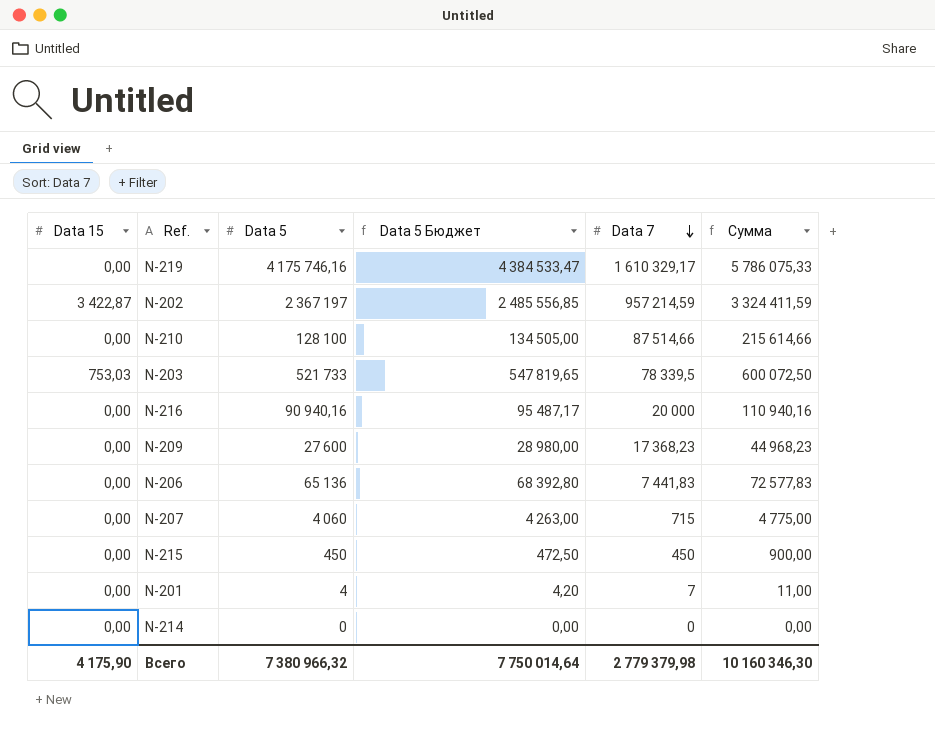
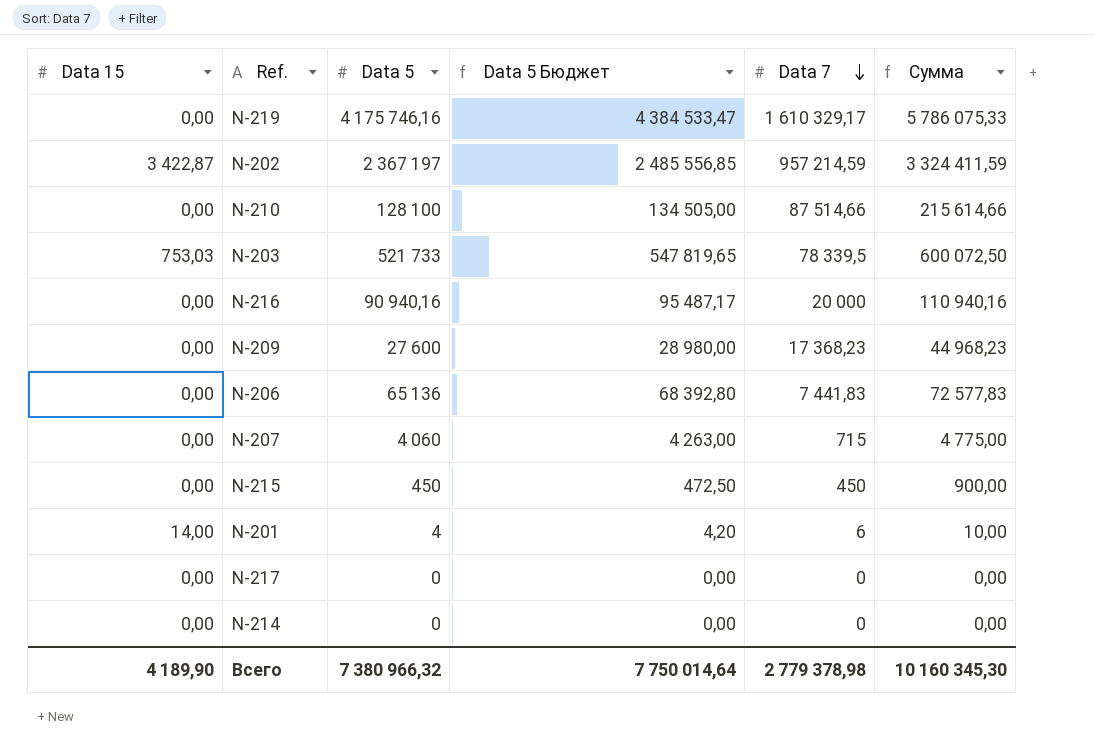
N-201 | Data 15: 0,00 -> 14,00
N-201 | Data 7: 7 -> 6
N-201 | Сумма: 11,00 -> 10,00
row N-217: none -> 0,00 | 0 | 0,00 | 0 | 0,00
Всего | Data 15: 4 175,90 -> 4 189,90
Всего | Data 7: 2 779 379,98 -> 2 779 378,98
Всего | Сумма: 10 160 346,30 -> 10 160 345,30

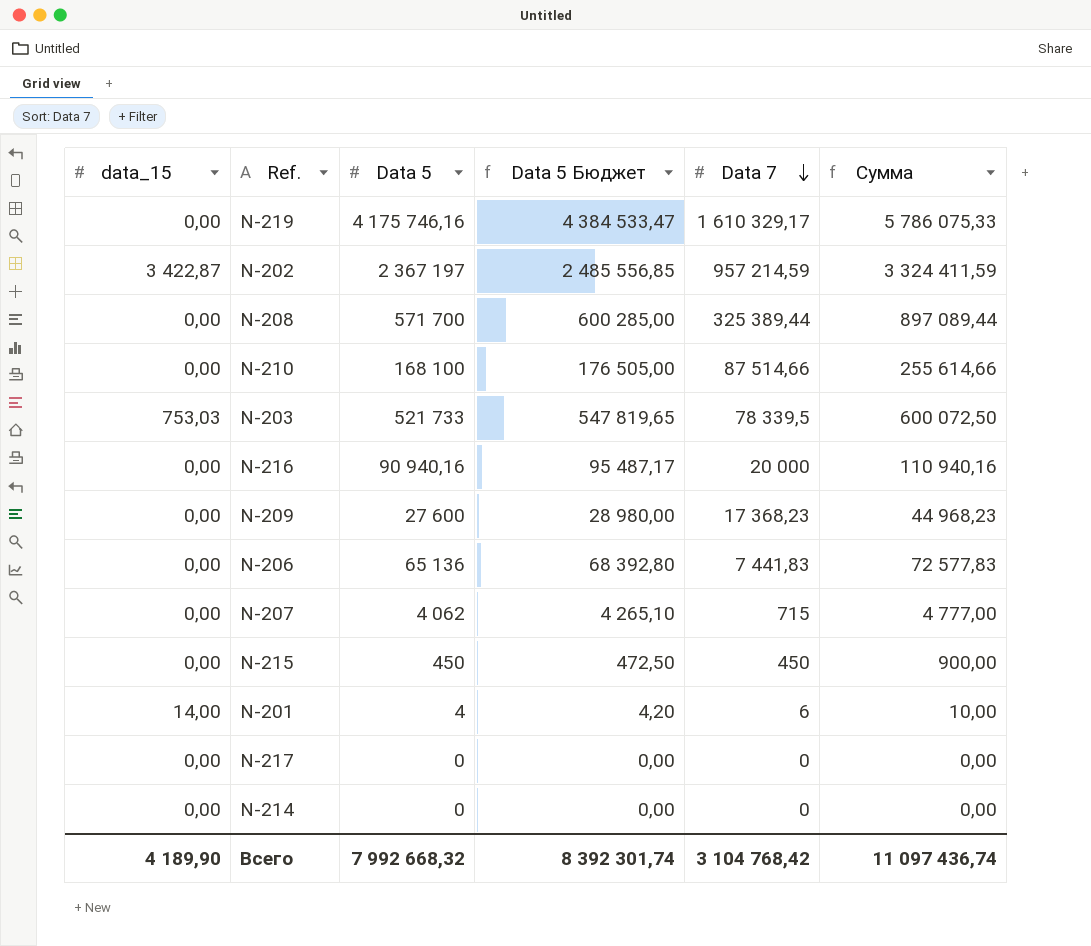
column name: Data 15 -> data_15
row N-208: none -> 0,00 | 571 700 | 600 285,00 | 325 389,44 | 897 089,44
N-210 | Data 5: 128 100 -> 168 100
N-210 | Data 5 Бюджет: 134 505,00 -> 176 505,00
N-210 | Сумма: 215 614,66 -> 255 614,66
N-207 | Data 5: 4 060 -> 4 062
N-207 | Data 5 Бюджет: 4 263,00 -> 4 265,10
N-207 | Сумма: 4 775,00 -> 4 777,00
Всего | Data 5: 7 380 966,32 -> 7 992 668,32
Всего | Data 5 Бюджет: 7 750 014,64 -> 8 392 301,74
Всего | Data 7: 2 779 378,98 -> 3 104 768,42
Всего | Сумма: 10 160 345,30 -> 11 097 436,74

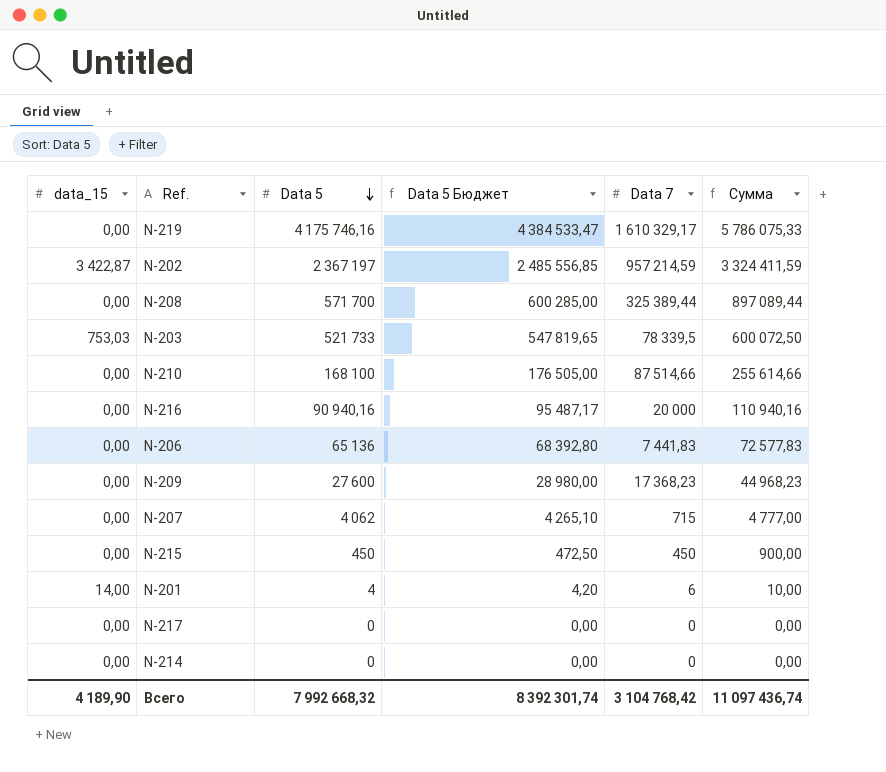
row order: Data 7 descending -> Data 5 descending

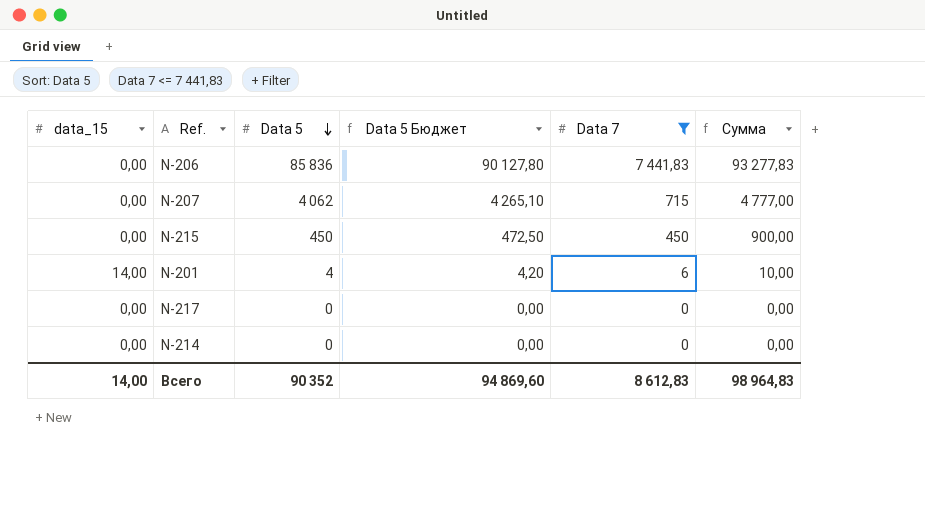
filter: none -> Data 7 <= 7 441,83
N-206 | Data 5: 65 136 -> 85 836
N-206 | Data 5 Бюджет: 68 392,80 -> 90 127,80
N-206 | Сумма: 72 577,83 -> 93 277,83
Всего | data_15: 4 189,90 -> 14,00
Всего | Data 5: 7 992 668,32 -> 90 352
Всего | Data 5 Бюджет: 8 392 301,74 -> 94 869,60
Всего | Data 7: 3 104 768,42 -> 8 612,83
Всего | Сумма: 11 097 436,74 -> 98 964,83

